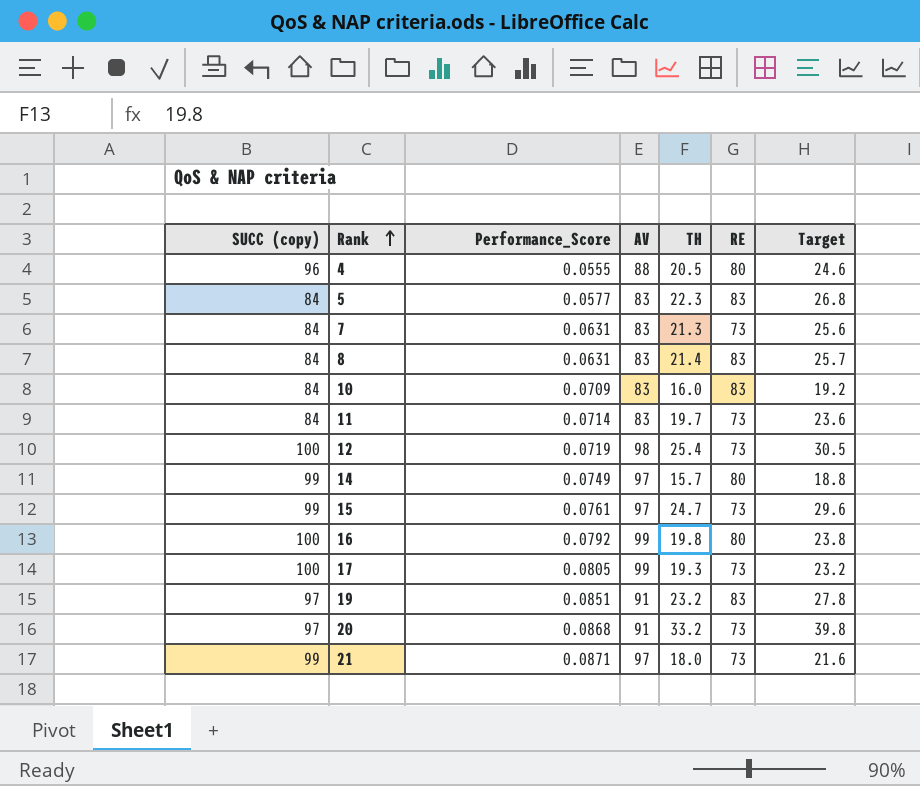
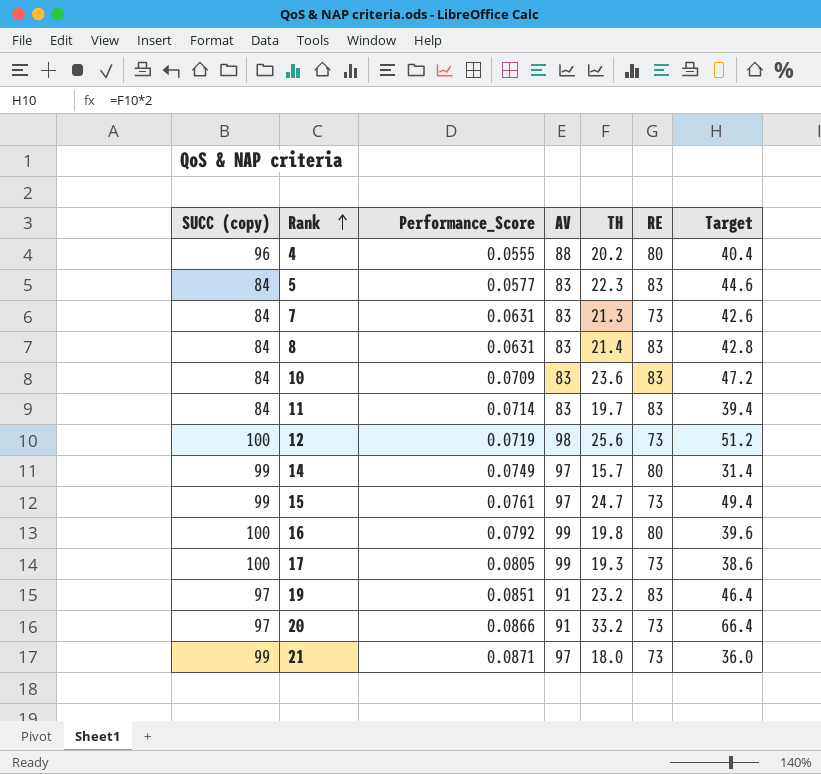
column Target | formula: [TH] * 1.2 -> [TH] * 2
4 | TH: 20.5 -> 20.2
10 | TH: 16.0 -> 23.6
11 | RE: 73 -> 83
12 | TH: 25.4 -> 25.6
20 | Performance_Score: 0.0868 -> 0.0866

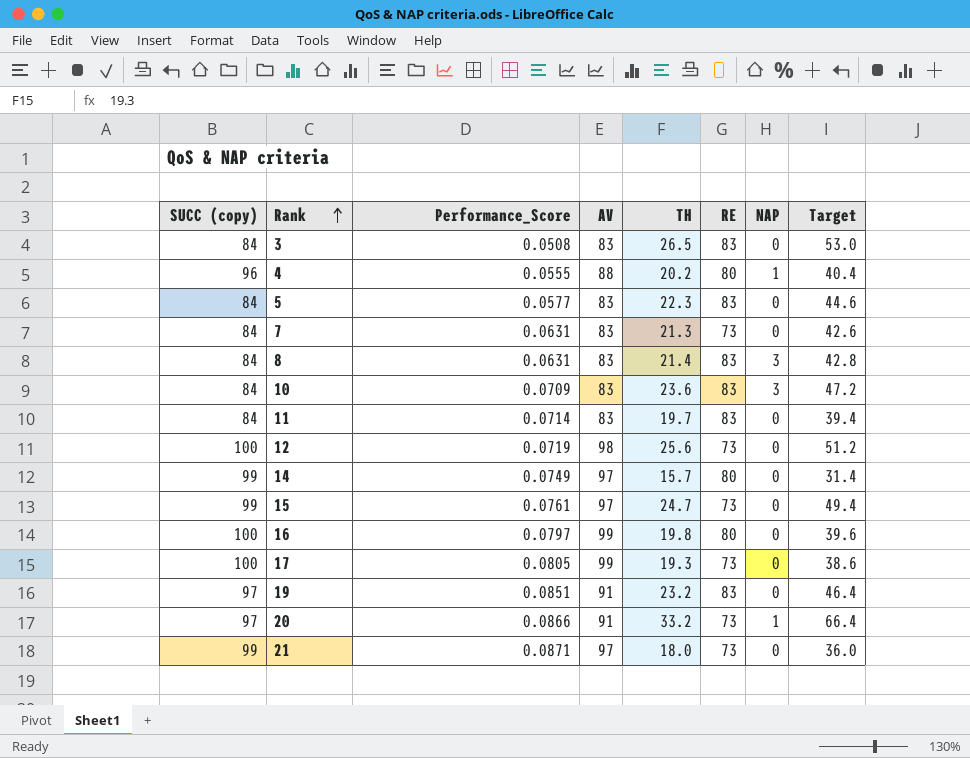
column NAP | position: none -> 7
row 3: none -> 84 | 0.0508 | 83 | 26.5 | 83 | 0 | 53.0
16 | Performance_Score: 0.0792 -> 0.0797

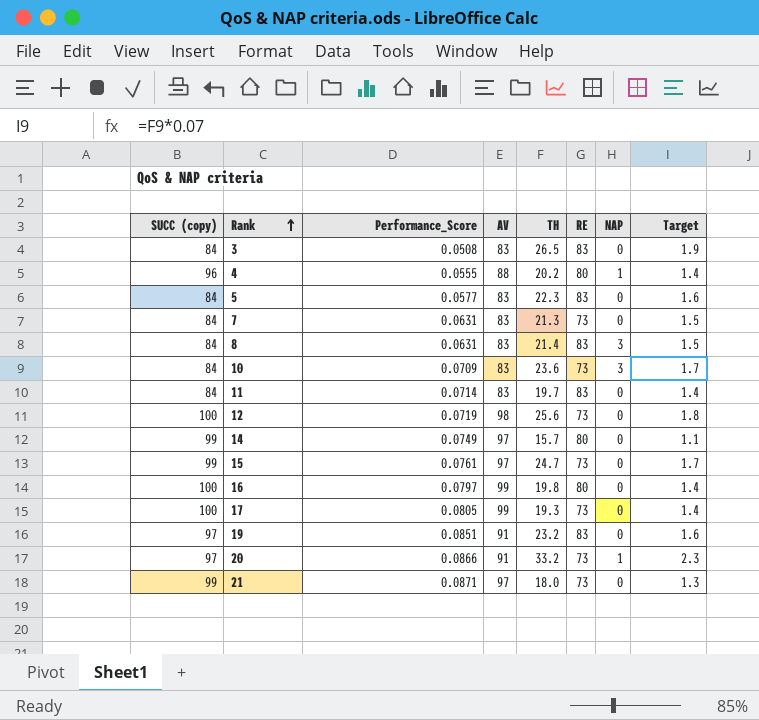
column Target | formula: [TH] * 2 -> [TH] * 0.07
10 | RE: 83 -> 73

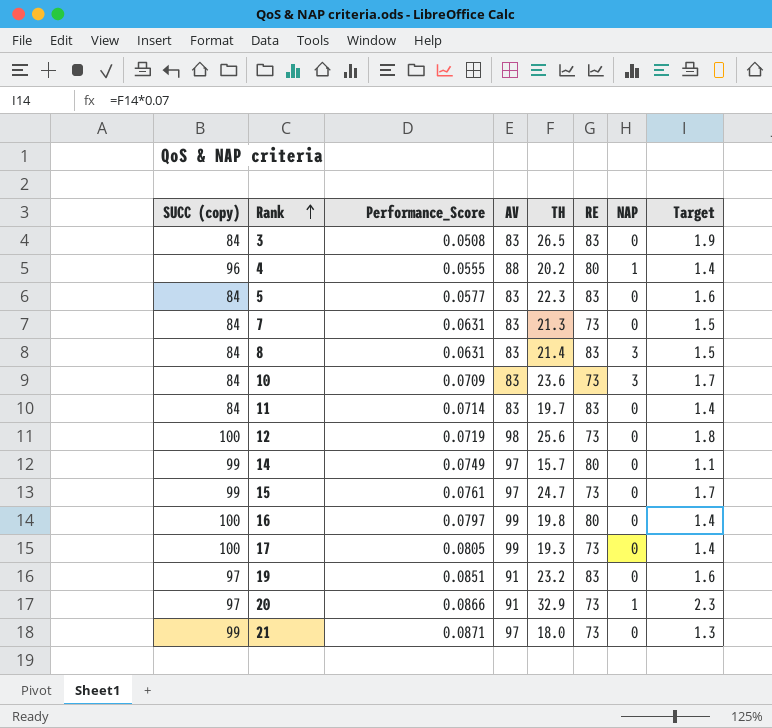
20 | TH: 33.2 -> 32.9

